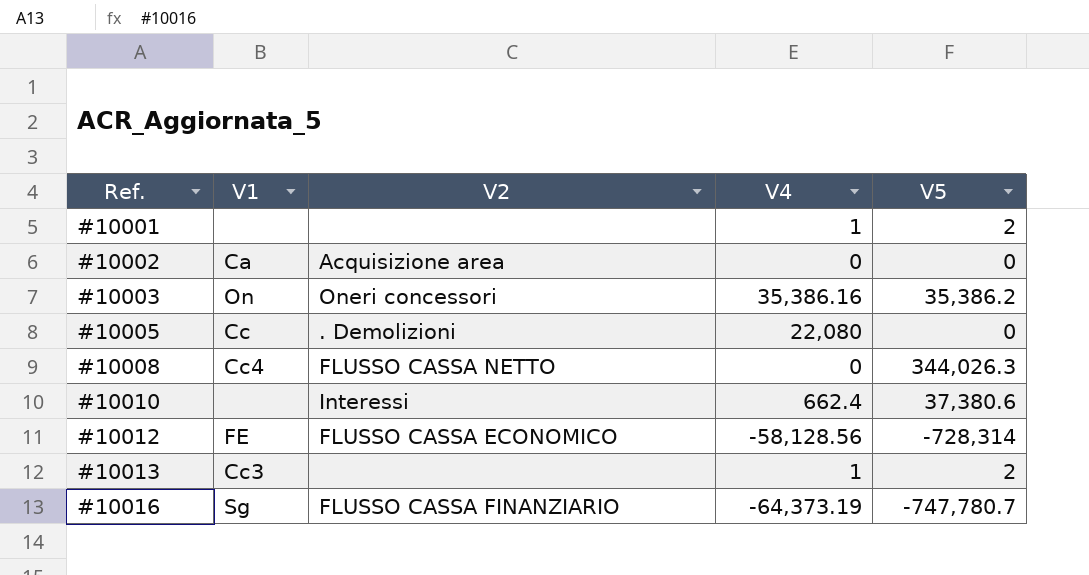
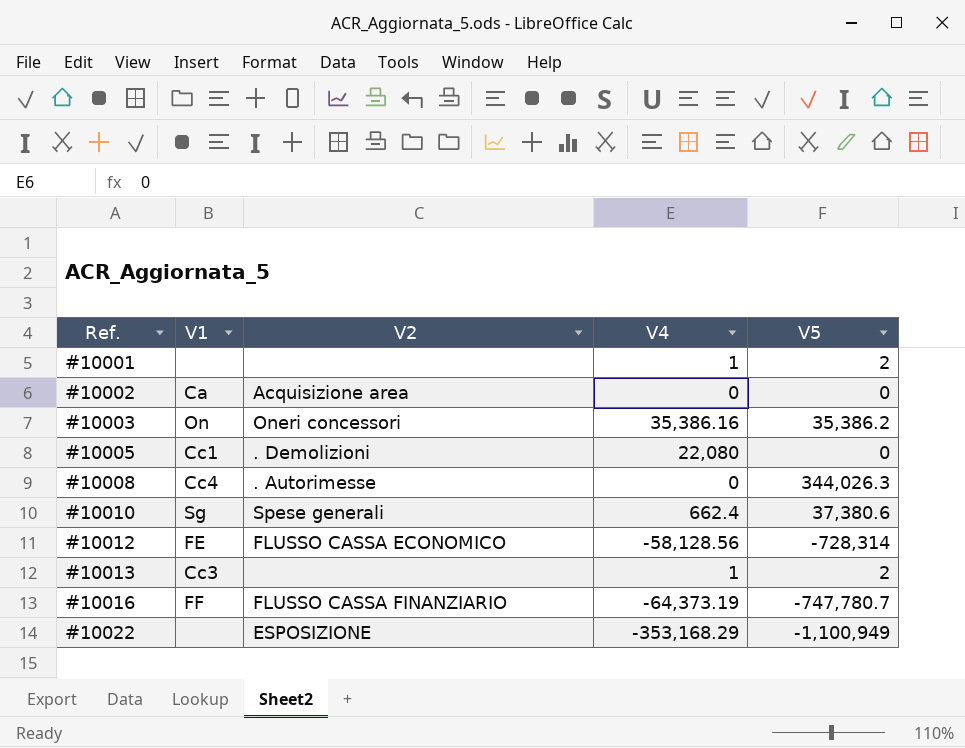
#10005 | V1: Cc -> Cc1
#10008 | V2: FLUSSO CASSA NETTO -> . Autorimesse
#10010 | V1: none -> Sg
#10010 | V2: Interessi -> Spese generali
#10016 | V1: Sg -> FF
row #10022: none -> none | ESPOSIZIONE | -353,168.29 | -1,100,949

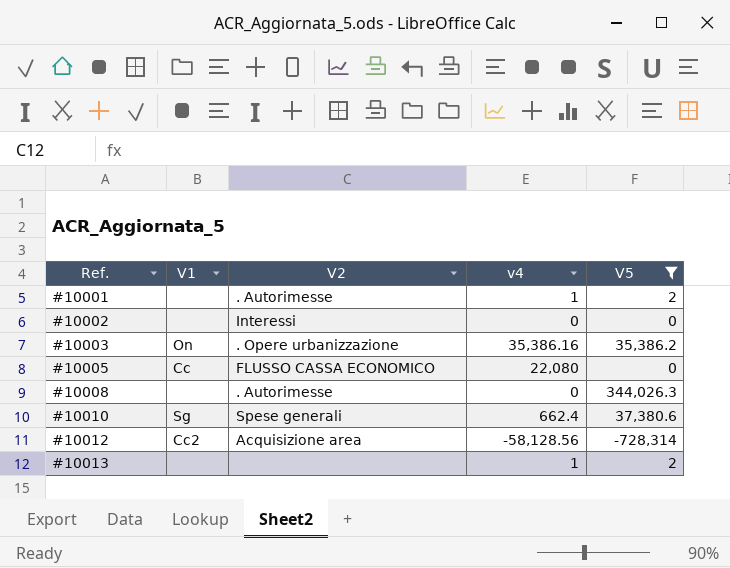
filter: none -> V5 >= -728,314
column name: V4 -> v4
#10001 | V2: none -> . Autorimesse
#10002 | V1: Ca -> none
#10002 | V2: Acquisizione area -> Interessi
#10003 | V2: Oneri concessori -> . Opere urbanizzazione
#10005 | V1: Cc1 -> Cc
#10005 | V2: . Demolizioni -> FLUSSO CASSA ECONOMICO
#10008 | V1: Cc4 -> none
#10012 | V1: FE -> Cc2
#10012 | V2: FLUSSO CASSA ECONOMICO -> Acquisizione area
#10013 | V1: Cc3 -> none

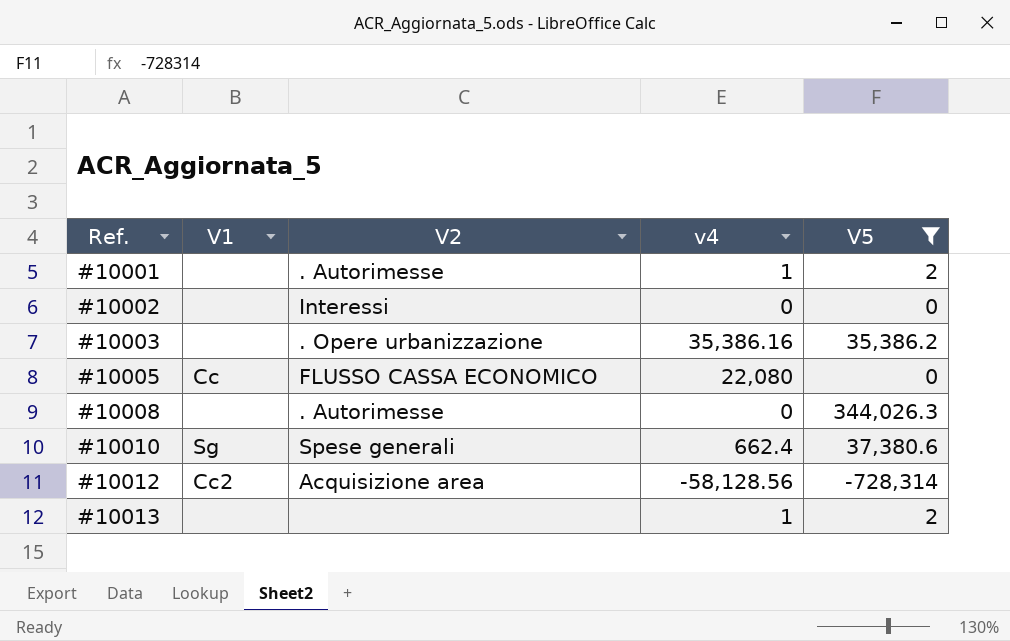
#10003 | V1: On -> none

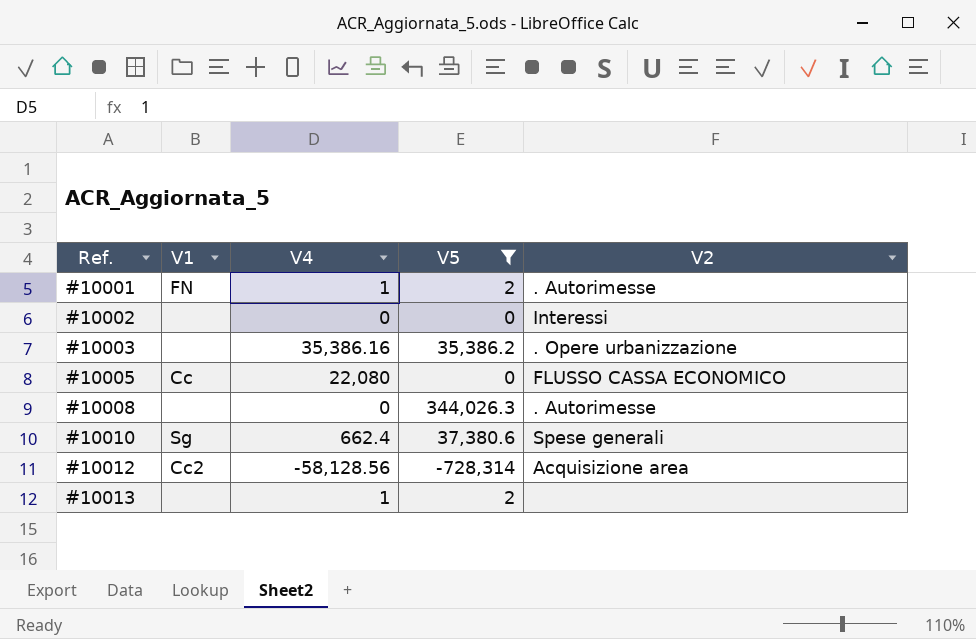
column name: v4 -> V4
column V2 | position: 3 -> 5
#10001 | V1: none -> FN

